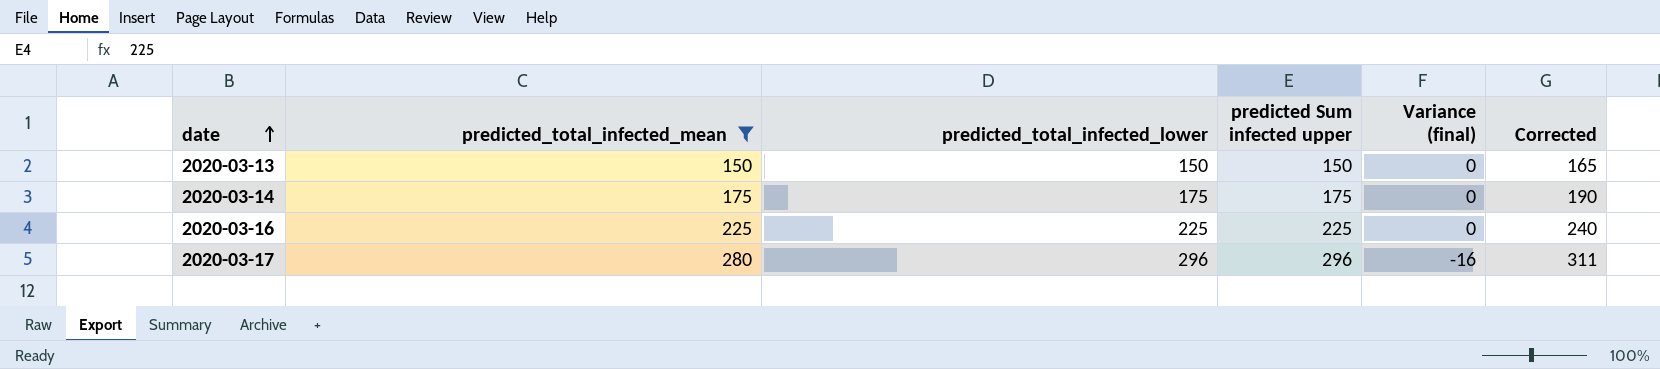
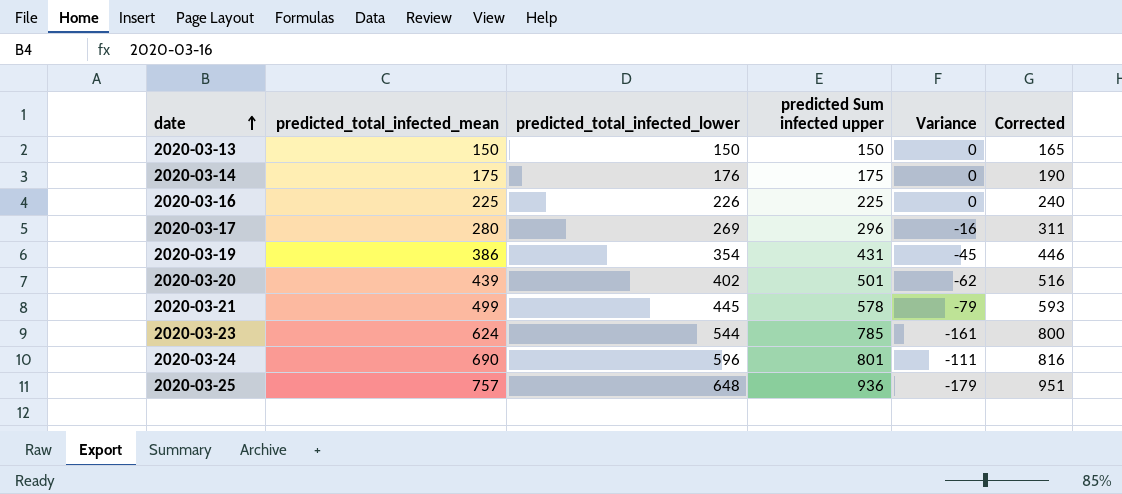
filter: predicted_total_infected_mean <= 280 -> none
column name: Variance (final) -> Variance
2020-03-14 | predicted_total_infected_lower: 175 -> 176
2020-03-16 | predicted_total_infected_lower: 225 -> 226
2020-03-17 | predicted_total_infected_lower: 296 -> 269

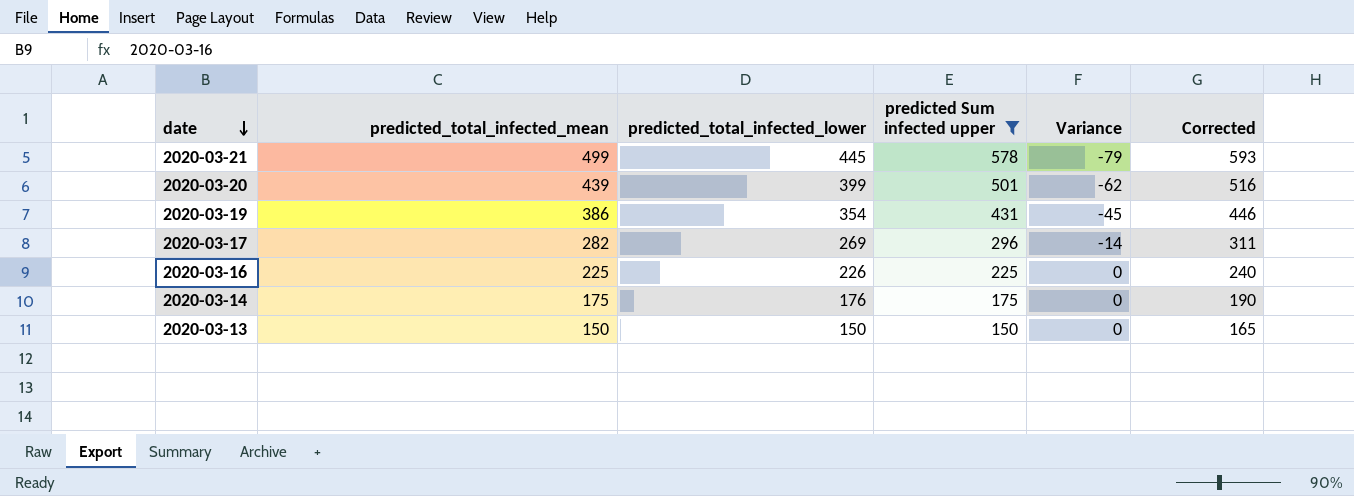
filter: none -> predicted Sum infected upper <= 578
row order: date ascending -> date descending
2020-03-20 | predicted_total_infected_lower: 402 -> 399
2020-03-17 | predicted_total_infected_mean: 280 -> 282
2020-03-17 | Variance: -16 -> -14

